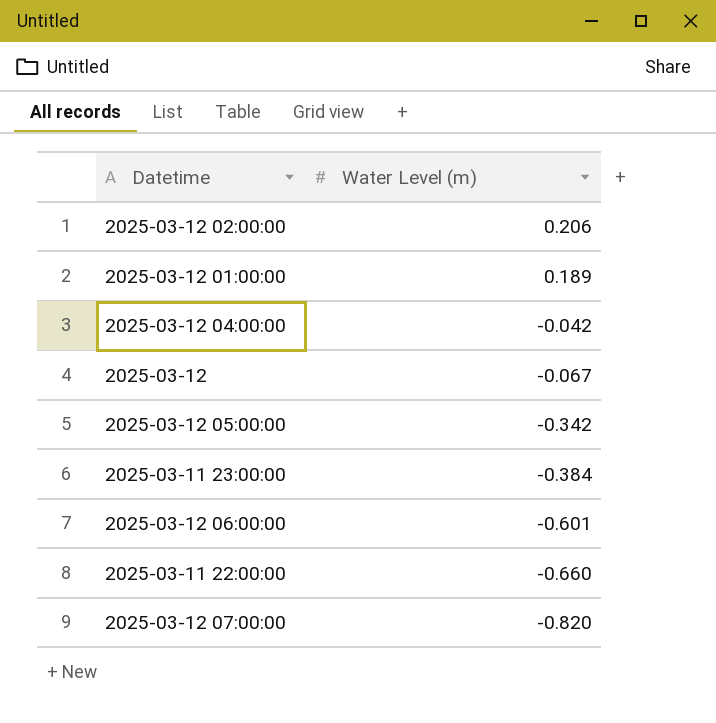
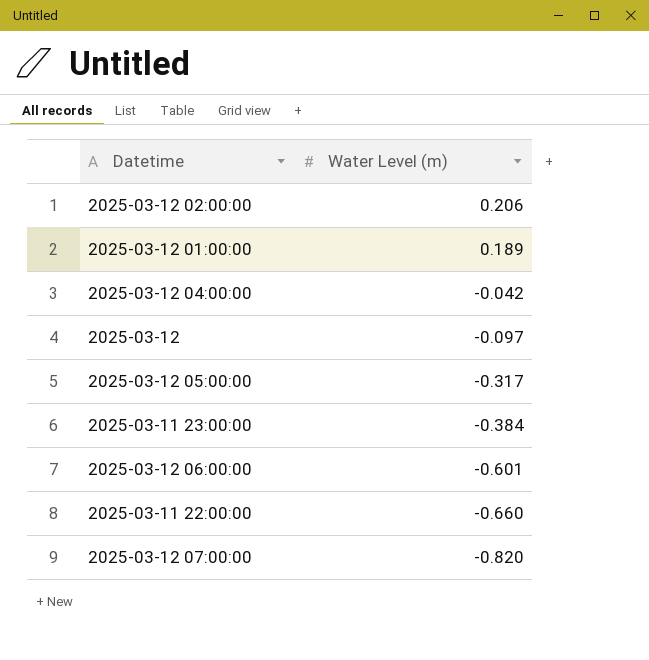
2025-03-12 | Water Level (m): -0.067 -> -0.097
2025-03-12 05:00:00 | Water Level (m): -0.342 -> -0.317

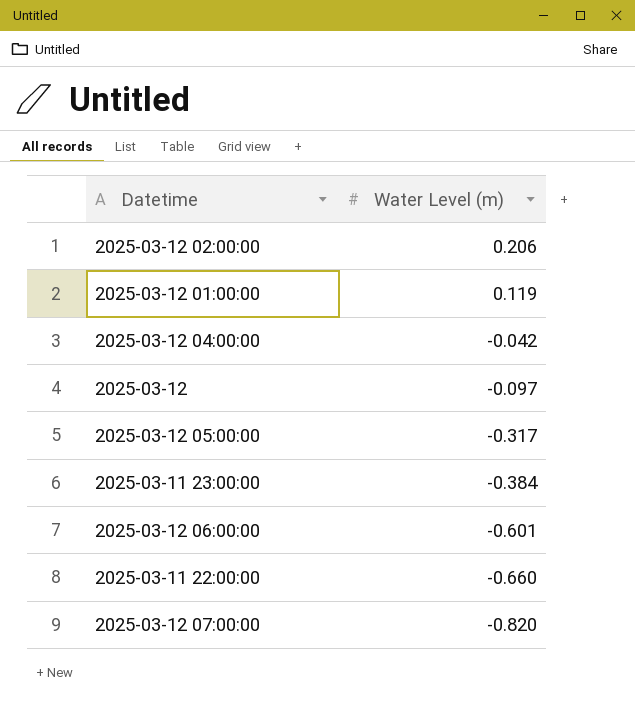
2025-03-12 01:00:00 | Water Level (m): 0.189 -> 0.119

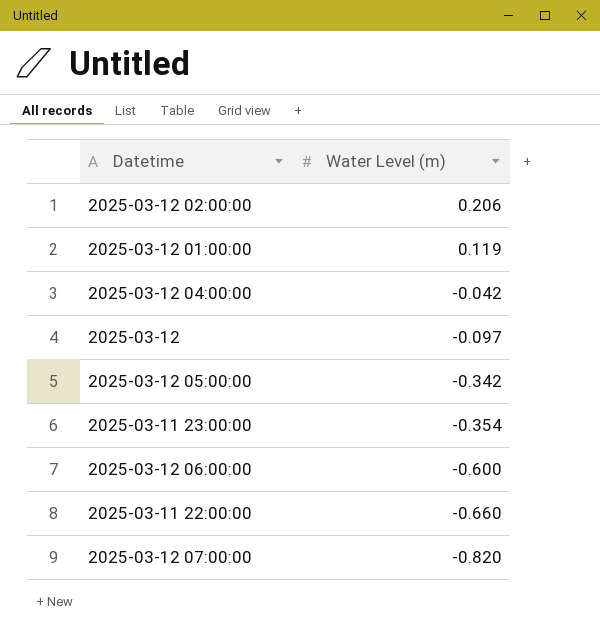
2025-03-12 05:00:00 | Water Level (m): -0.317 -> -0.342
2025-03-11 23:00:00 | Water Level (m): -0.384 -> -0.354
2025-03-12 06:00:00 | Water Level (m): -0.601 -> -0.600

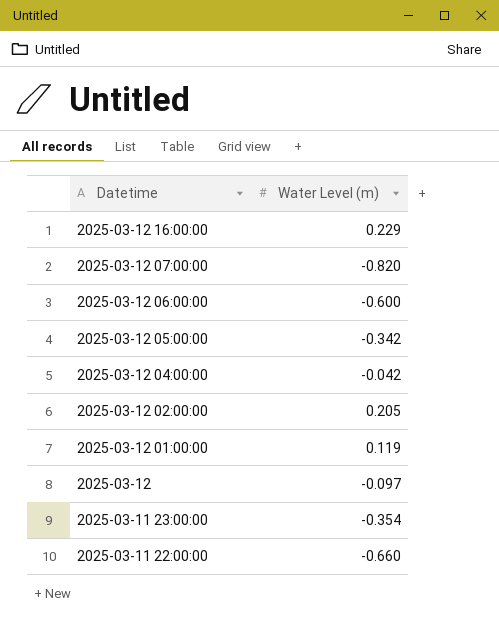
row order: Water Level (m) descending -> Datetime descending
row 2025-03-12 16:00:00: none -> 0.229
2025-03-12 02:00:00 | Water Level (m): 0.206 -> 0.205

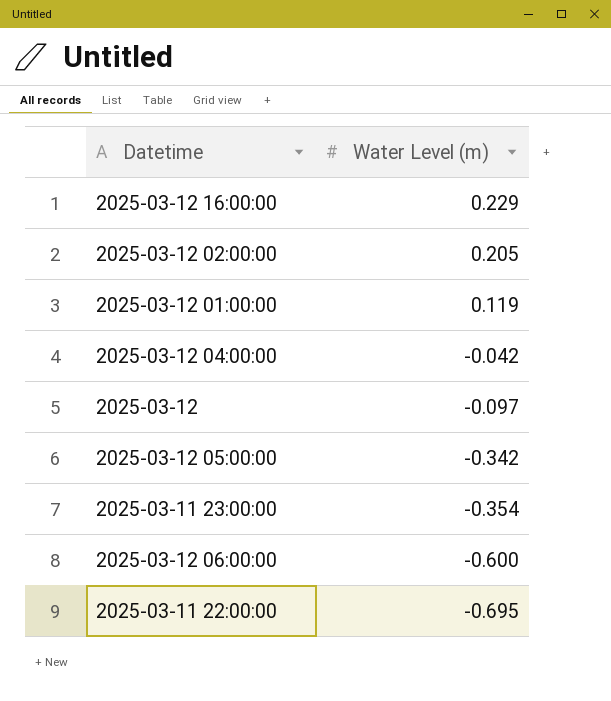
row order: Datetime descending -> Water Level (m) descending
row 2025-03-12 07:00:00: -0.820 -> none
2025-03-11 22:00:00 | Water Level (m): -0.660 -> -0.695

